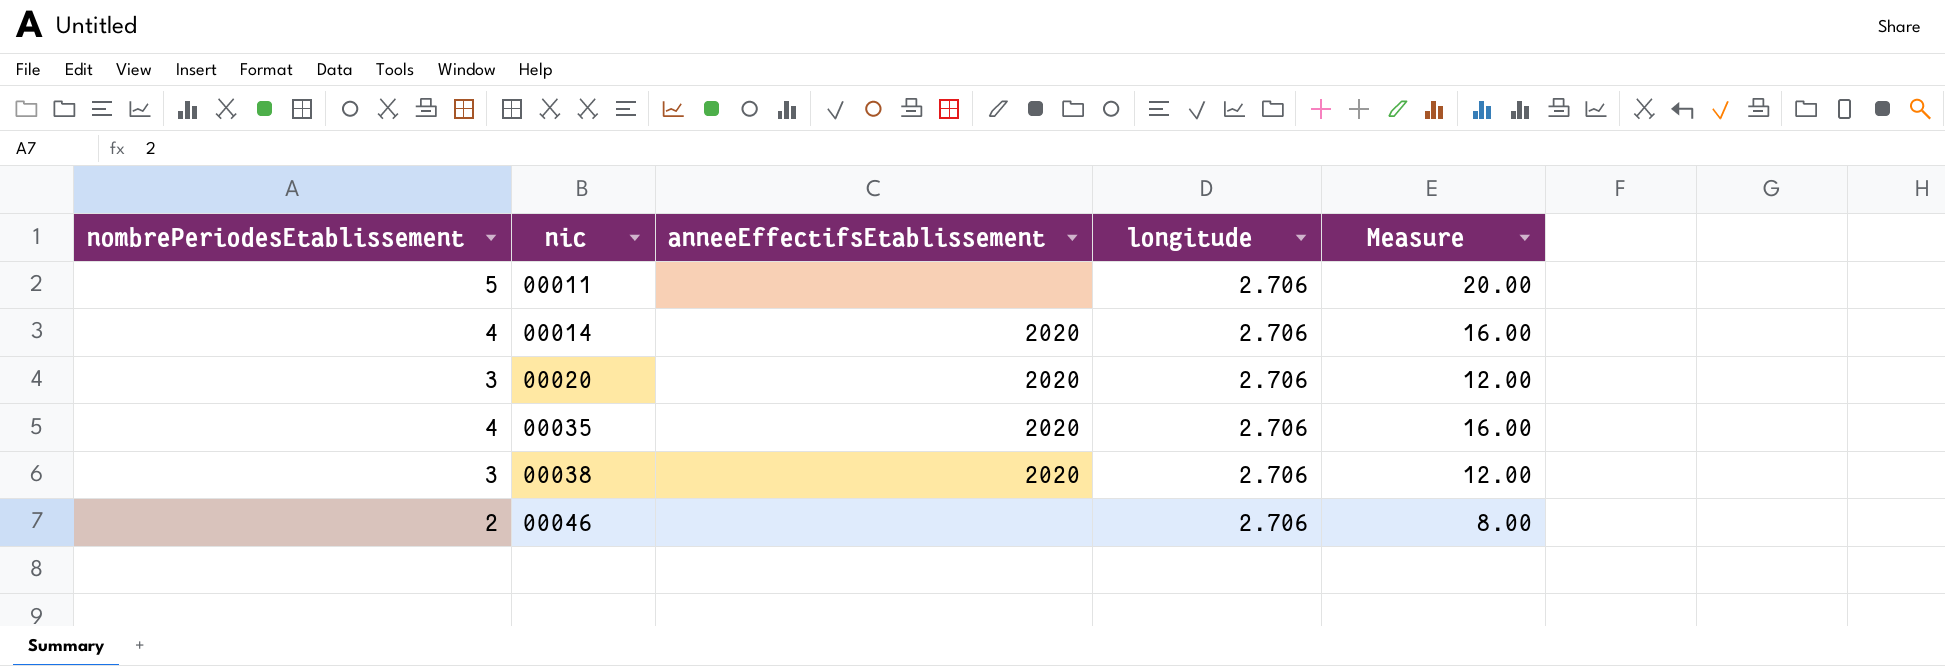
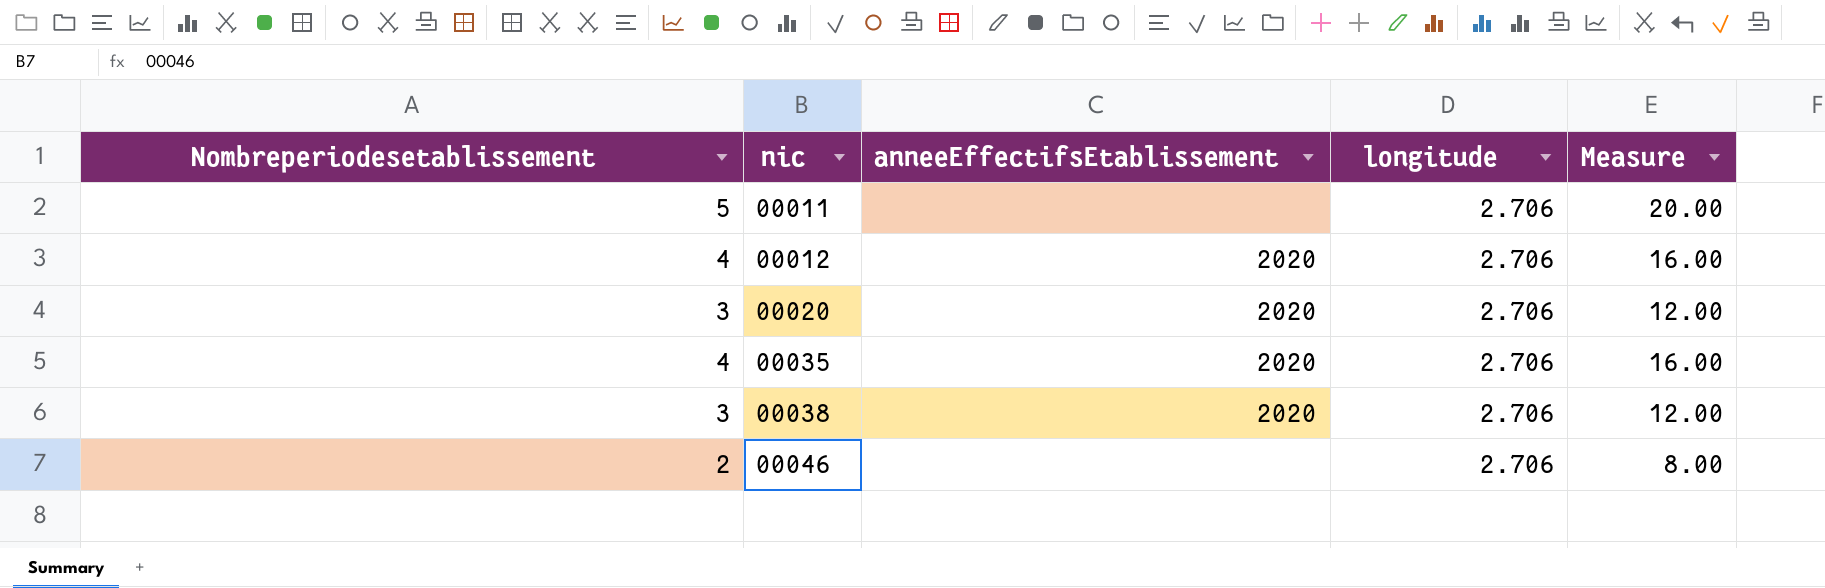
column name: nombrePeriodesEtablissement -> Nombreperiodesetablissement
row 00014: 4 | 2020 | 2.706 | 16.00 -> none
row 00012: none -> 4 | 2020 | 2.706 | 16.00

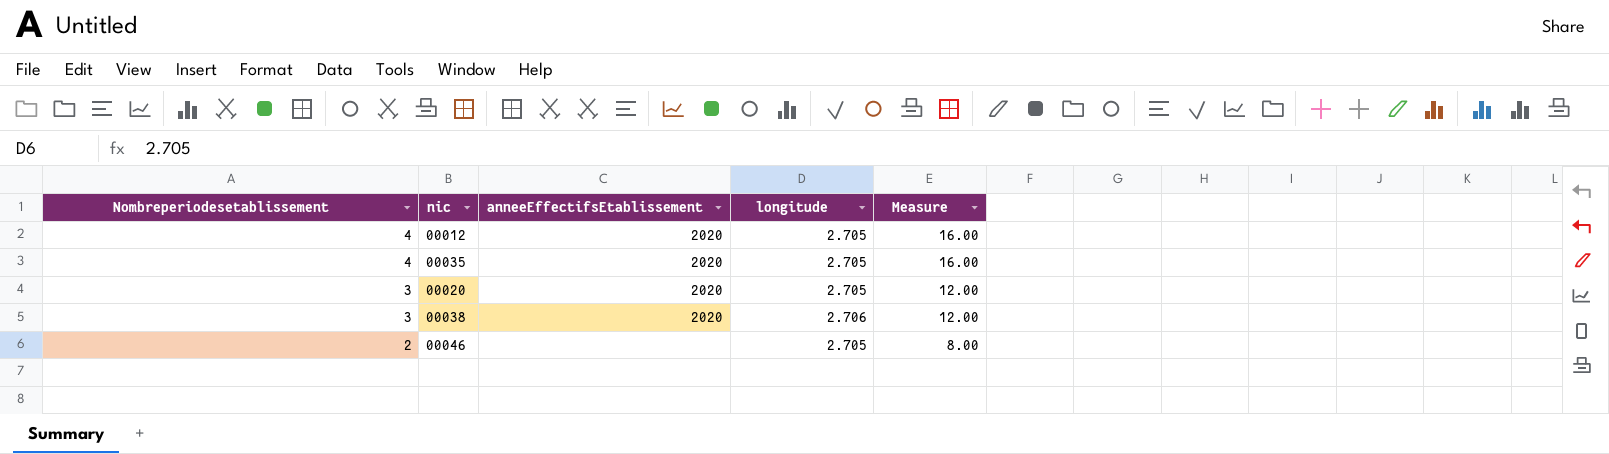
row order: nic ascending -> Nombreperiodesetablissement descending
row 00011: 5 | none | 2.706 | 20.00 -> none
00012 | longitude: 2.706 -> 2.705
00035 | longitude: 2.706 -> 2.705
00020 | longitude: 2.706 -> 2.705
00046 | longitude: 2.706 -> 2.705

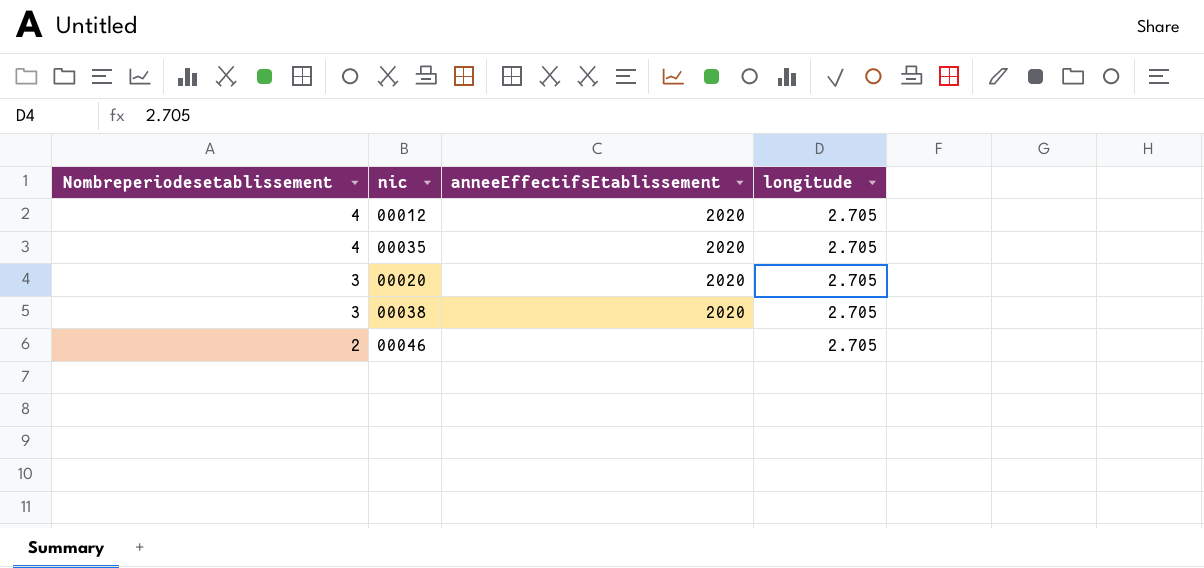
column Measure | formula: [Nombreperiodesetablissement] * 4 -> none
00038 | longitude: 2.706 -> 2.705

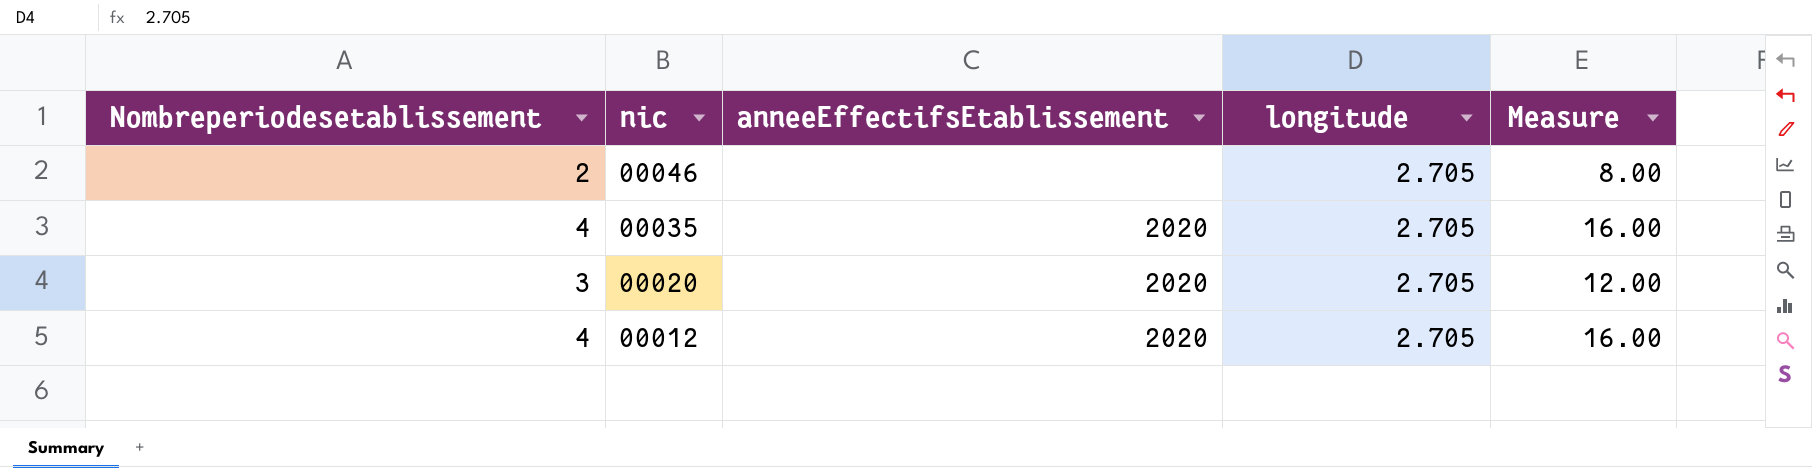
row order: Nombreperiodesetablissement descending -> nic descending
column Measure | formula: none -> [Nombreperiodesetablissement] * 4
row 00038: 3 | 2020 | 2.705 -> none

